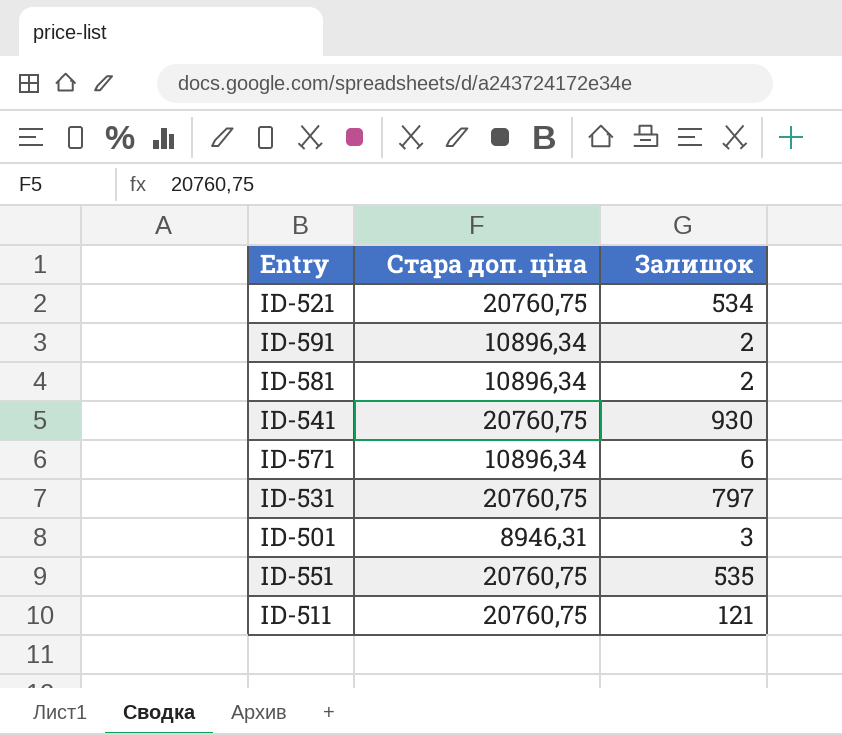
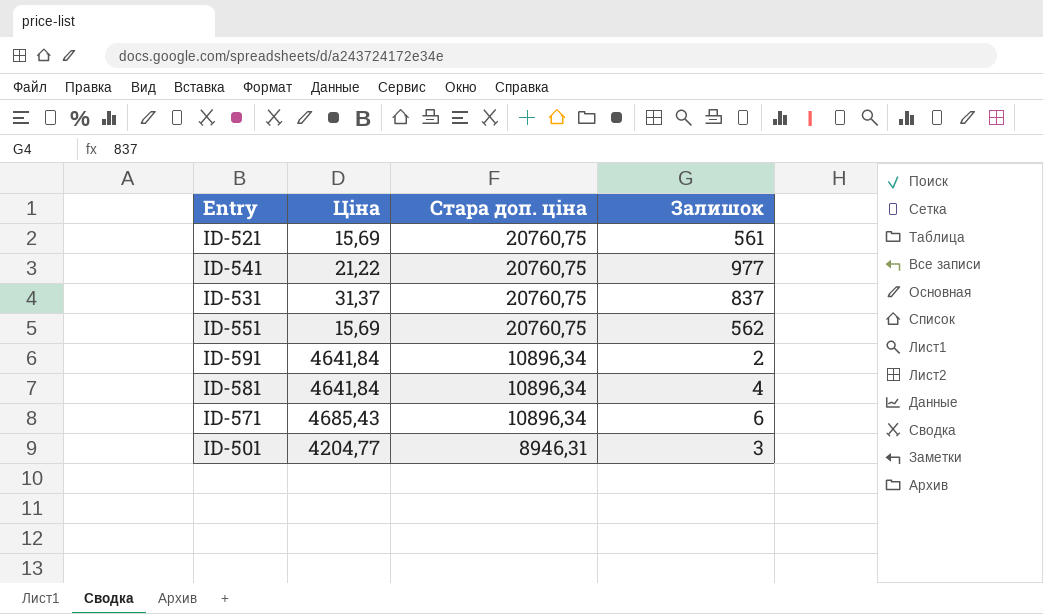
row order: none -> Стара доп. ціна descending
column Ціна | position: none -> 2
row ID-511: 20760,75 | 121 -> none
ID-521 | Залишок: 534 -> 561
ID-541 | Залишок: 930 -> 977
ID-531 | Залишок: 797 -> 837
ID-551 | Залишок: 535 -> 562
ID-581 | Залишок: 2 -> 4

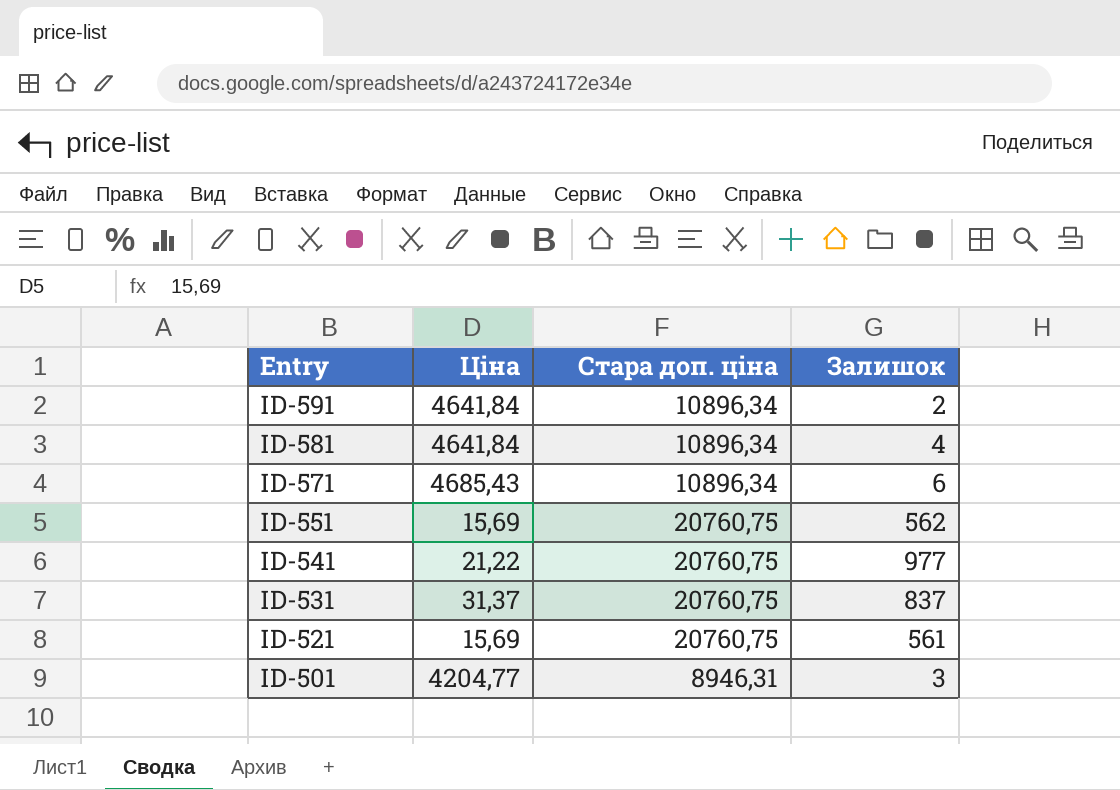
row order: Стара доп. ціна descending -> Entry descending

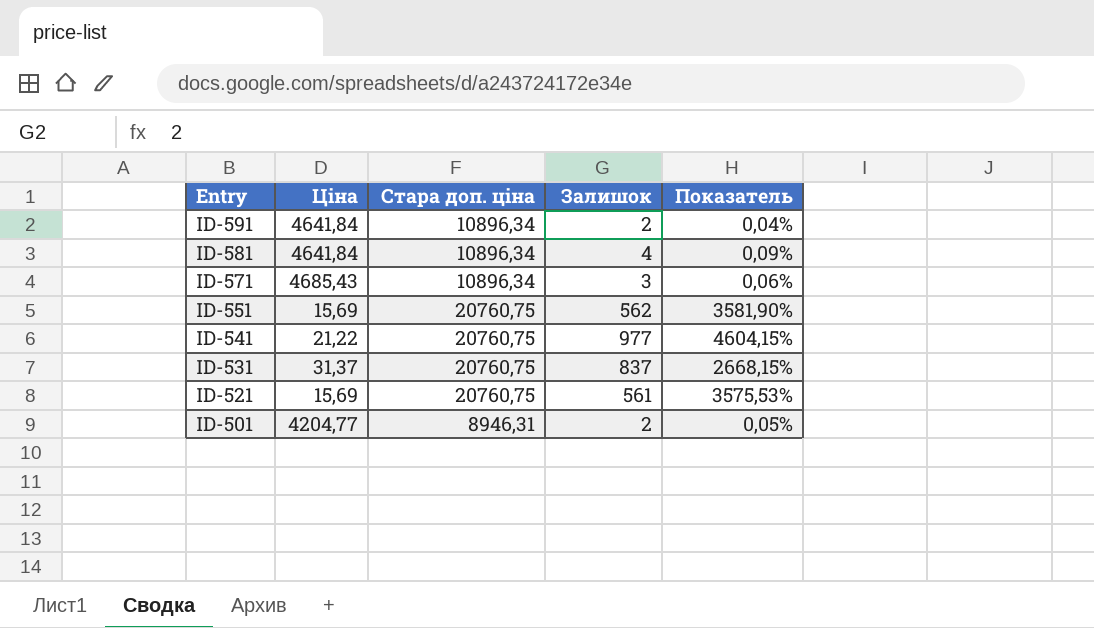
column Показатель | formula: none -> [Залишок] / [Ціна]
ID-571 | Залишок: 6 -> 3
ID-501 | Залишок: 3 -> 2

